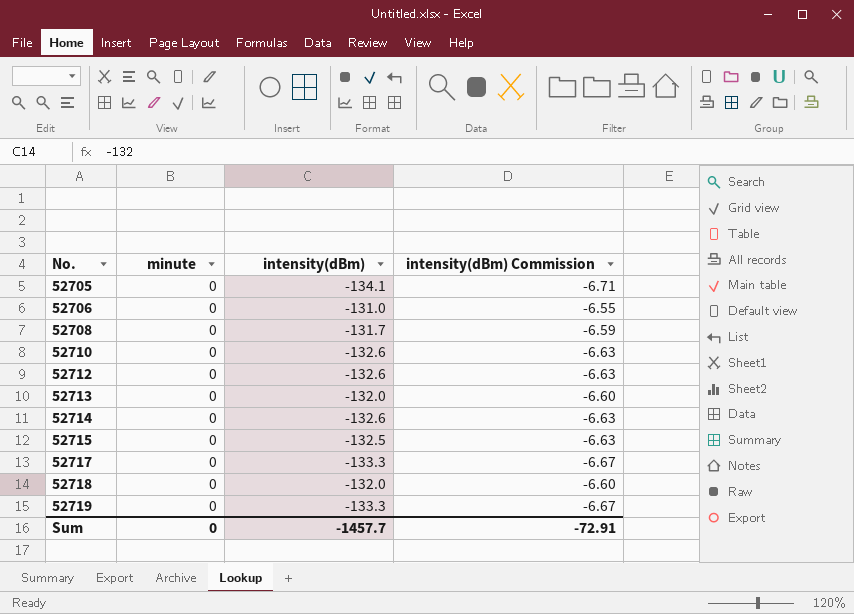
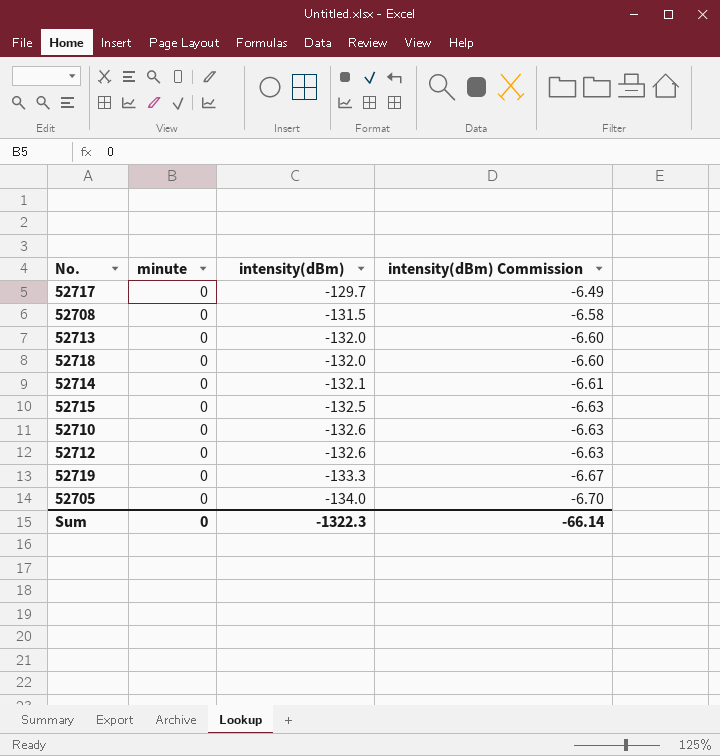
row order: No. ascending -> intensity(dBm) descending
row 52706: 0 | -131.0 | -6.55 -> none
52717 | intensity(dBm): -133.3 -> -129.7
52717 | intensity(dBm) Commission: -6.67 -> -6.49
52708 | intensity(dBm): -131.7 -> -131.5
52708 | intensity(dBm) Commission: -6.59 -> -6.58
52714 | intensity(dBm): -132.6 -> -132.1
52714 | intensity(dBm) Commission: -6.63 -> -6.61
52705 | intensity(dBm): -134.1 -> -134.0
52705 | intensity(dBm) Commission: -6.71 -> -6.70
Sum | intensity(dBm): -1457.7 -> -1322.3
Sum | intensity(dBm) Commission: -72.91 -> -66.14

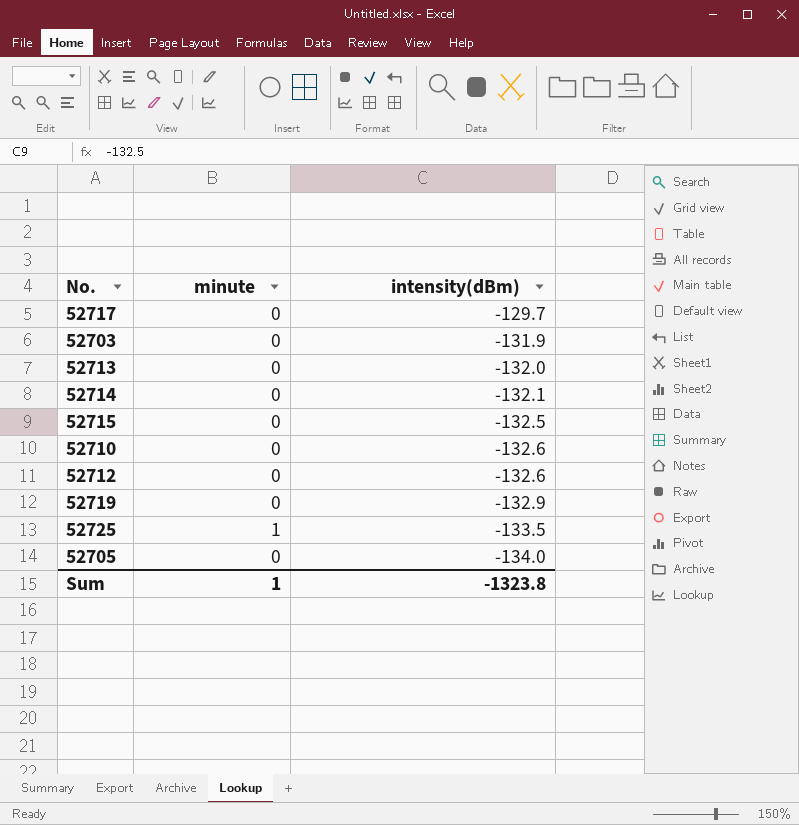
column intensity(dBm) Commission | formula: [intensity(dBm)] * 0.05 -> none
row 52708: 0 | -131.5 | -6.58 -> none
row 52718: 0 | -132.0 | -6.60 -> none
row 52703: none -> 0 | -131.9
52719 | intensity(dBm): -133.3 -> -132.9
row 52725: none -> 1 | -133.5
Sum | minute: 0 -> 1
Sum | intensity(dBm): -1322.3 -> -1323.8

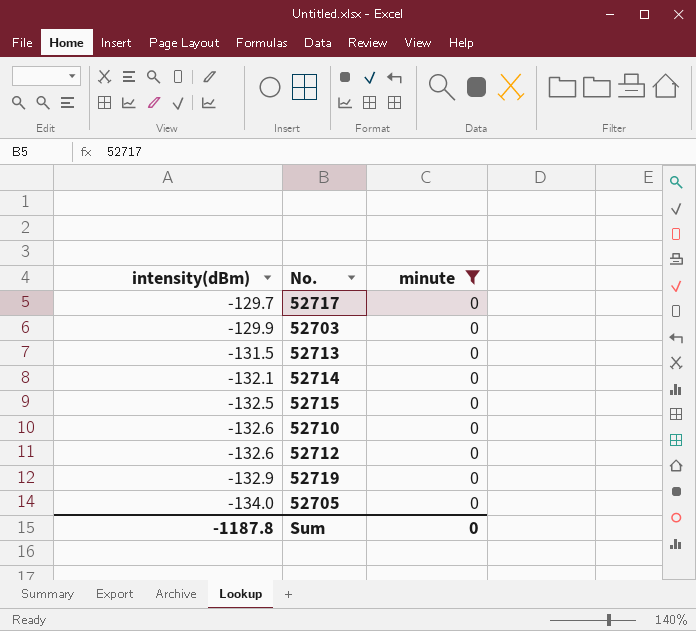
filter: none -> minute = 0
column intensity(dBm) | position: 3 -> 1
52703 | intensity(dBm): -131.9 -> -129.9
52713 | intensity(dBm): -132.0 -> -131.5
Sum | intensity(dBm): -1323.8 -> -1187.8
Sum | minute: 1 -> 0

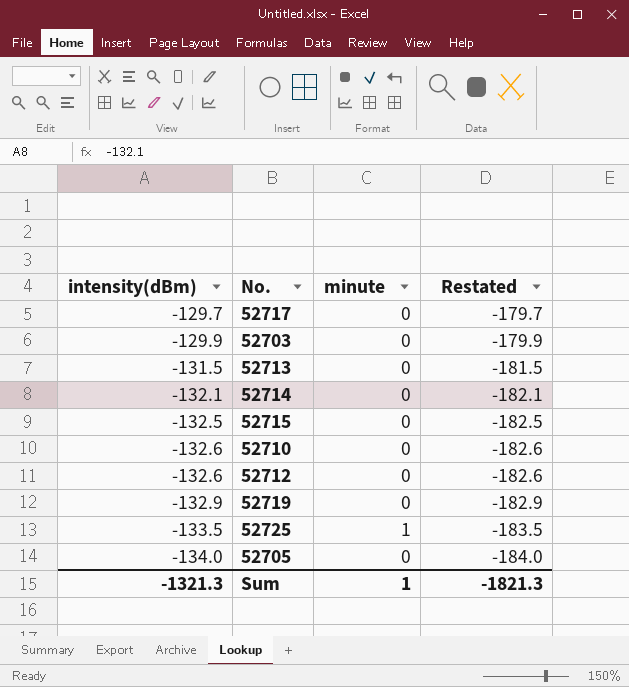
filter: minute = 0 -> none
column Restated | formula: none -> [intensity(dBm)] - 50
Sum | intensity(dBm): -1187.8 -> -1321.3
Sum | minute: 0 -> 1

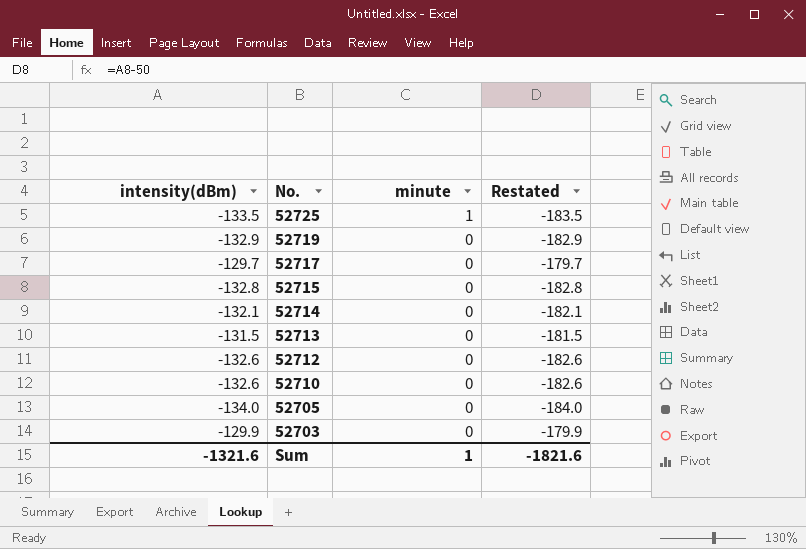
row order: intensity(dBm) descending -> No. descending
52715 | intensity(dBm): -132.5 -> -132.8
52715 | Restated: -182.5 -> -182.8
Sum | intensity(dBm): -1321.3 -> -1321.6
Sum | Restated: -1821.3 -> -1821.6

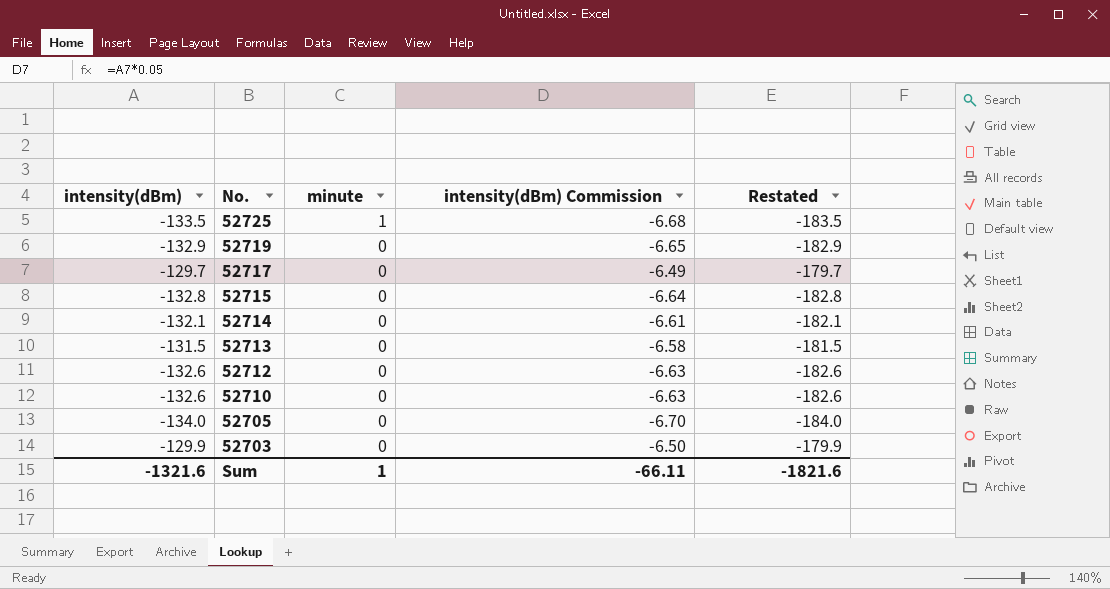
column intensity(dBm) Commission | formula: none -> [intensity(dBm)] * 0.05

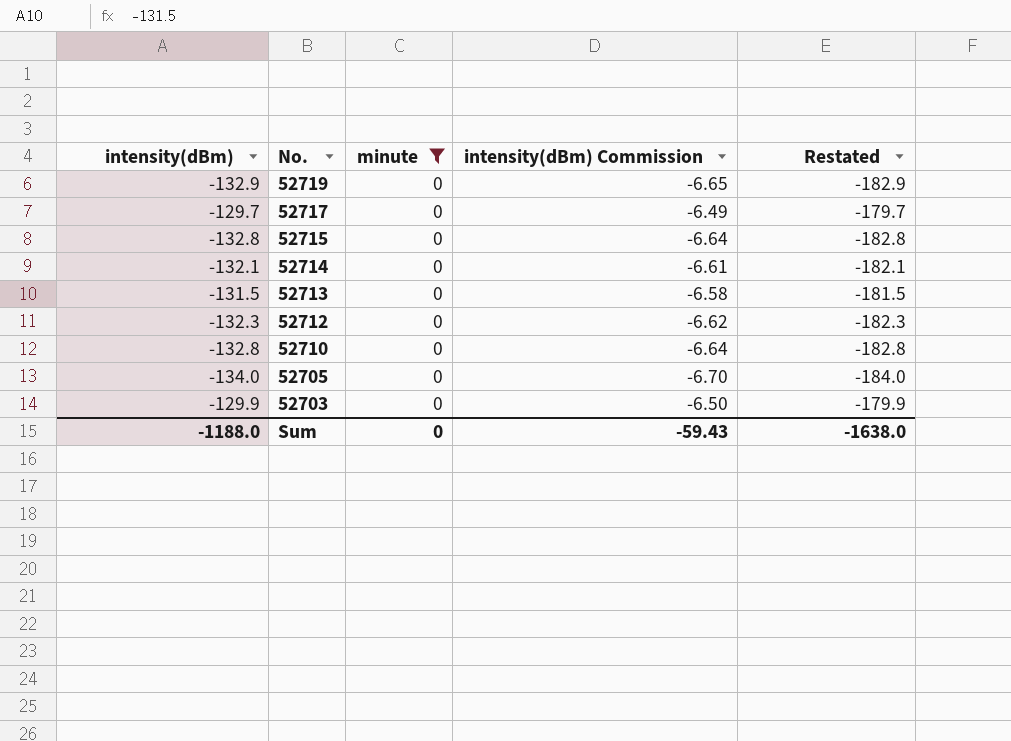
filter: none -> minute = 0
52712 | intensity(dBm): -132.6 -> -132.3
52712 | intensity(dBm) Commission: -6.63 -> -6.62
52712 | Restated: -182.6 -> -182.3
52710 | intensity(dBm): -132.6 -> -132.8
52710 | intensity(dBm) Commission: -6.63 -> -6.64
52710 | Restated: -182.6 -> -182.8
Sum | intensity(dBm): -1321.6 -> -1188.0
Sum | minute: 1 -> 0
Sum | intensity(dBm) Commission: -66.11 -> -59.43
Sum | Restated: -1821.6 -> -1638.0

